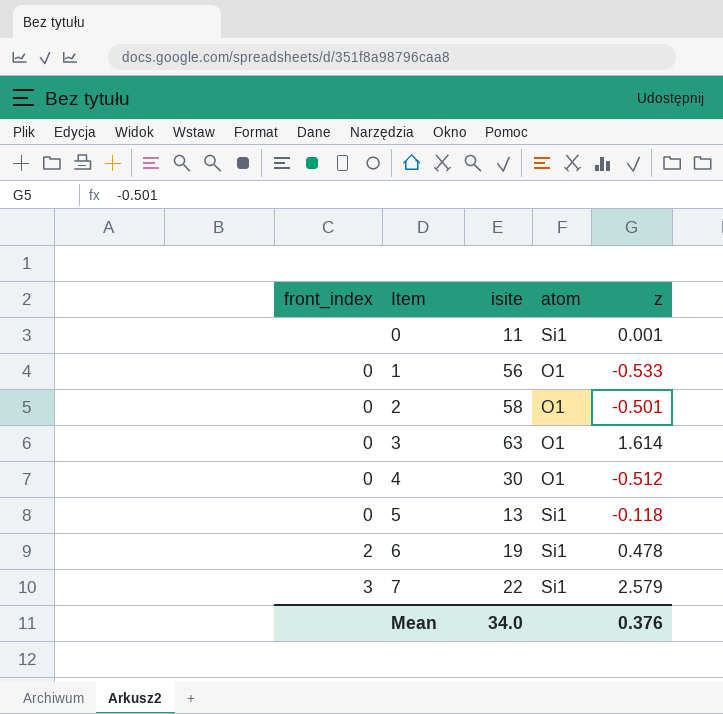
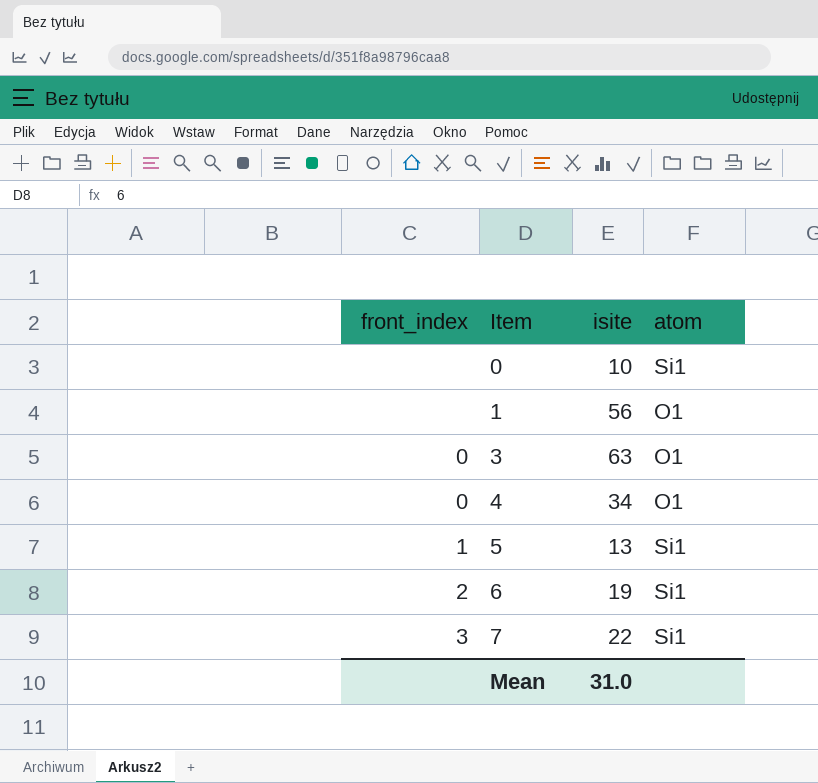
column z | position: 5 -> none
row 2: 0 | 58 | O1 | -0.501 -> none
0 | isite: 11 -> 10
1 | front_index: 0 -> none
4 | isite: 30 -> 34
5 | front_index: 0 -> 1
Mean | isite: 34.0 -> 31.0

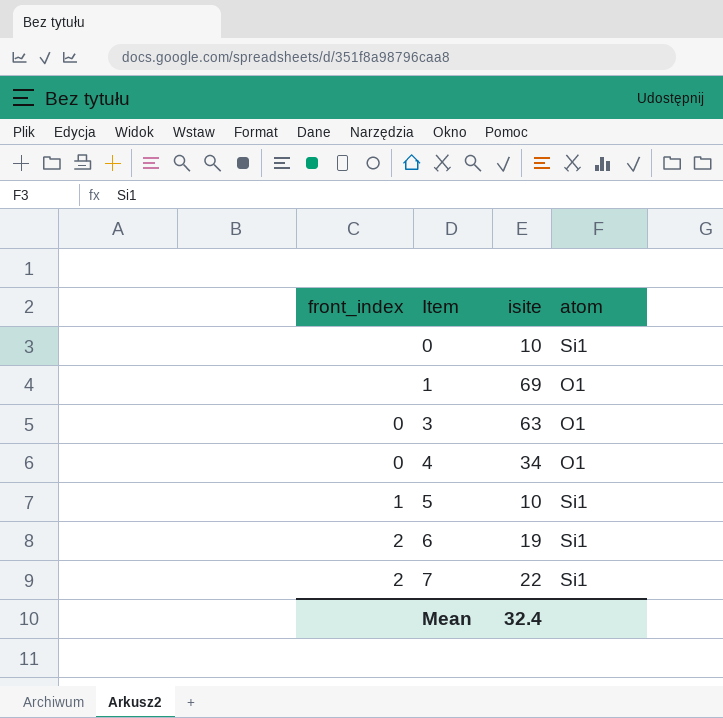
1 | isite: 56 -> 69
5 | isite: 13 -> 10
7 | front_index: 3 -> 2
Mean | isite: 31.0 -> 32.4

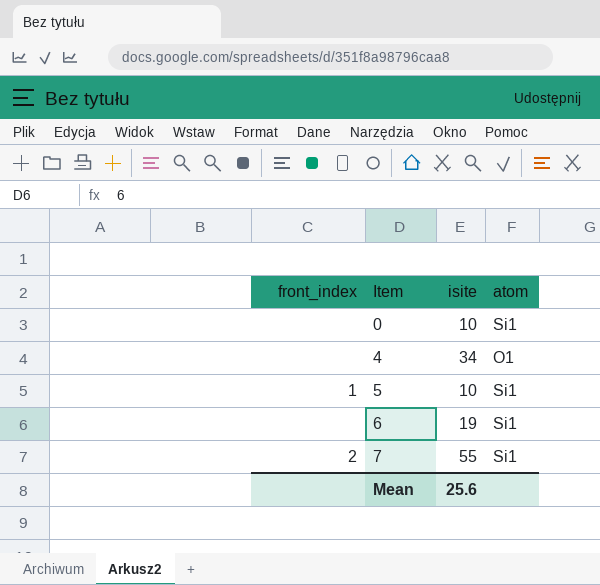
row 1: none | 69 | O1 -> none
row 3: 0 | 63 | O1 -> none
4 | front_index: 0 -> none
6 | front_index: 2 -> none
7 | isite: 22 -> 55
Mean | isite: 32.4 -> 25.6

